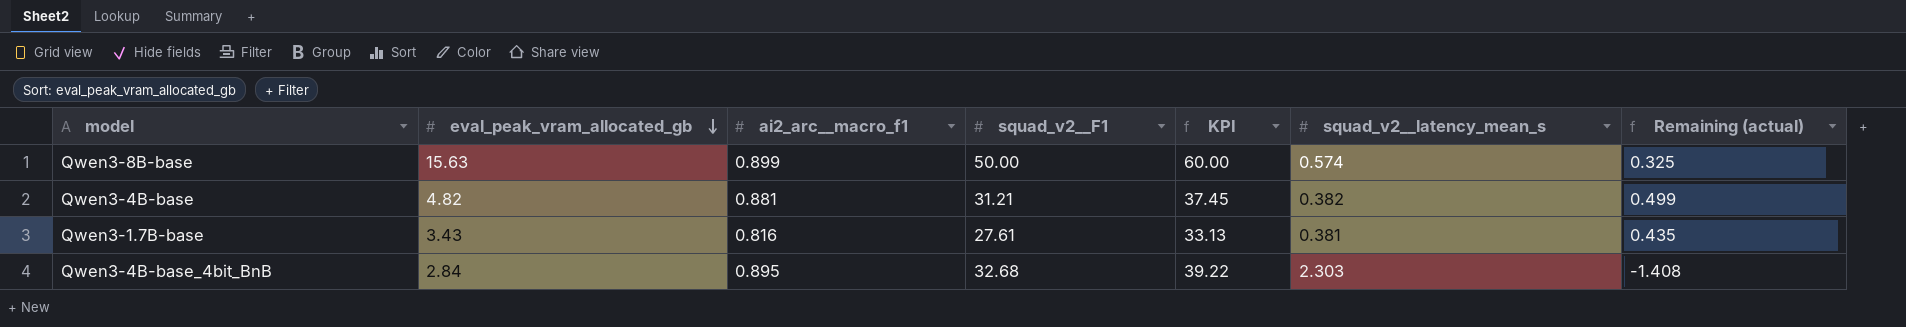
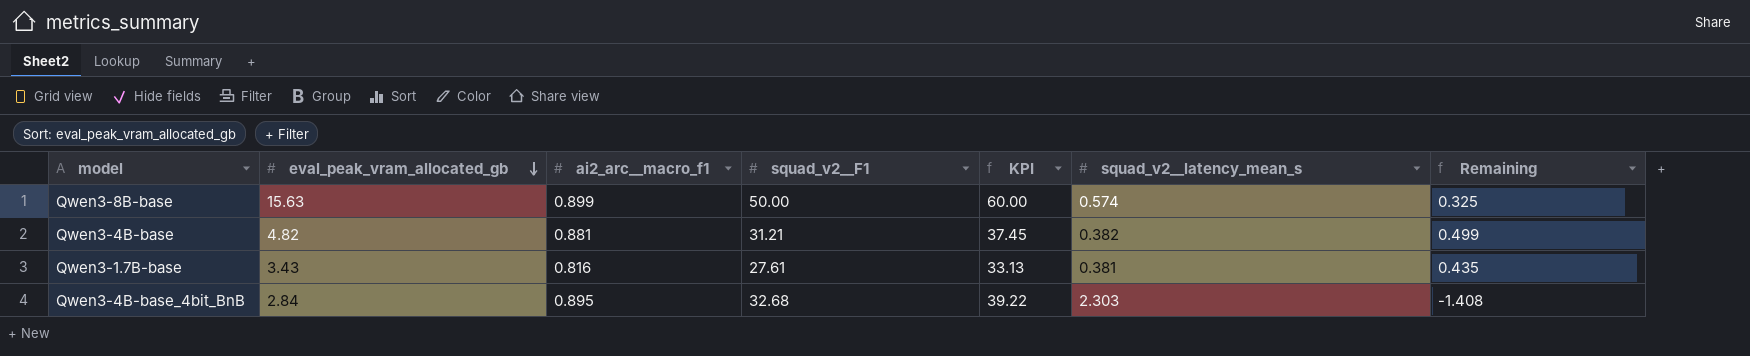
column name: Remaining (actual) -> Remaining

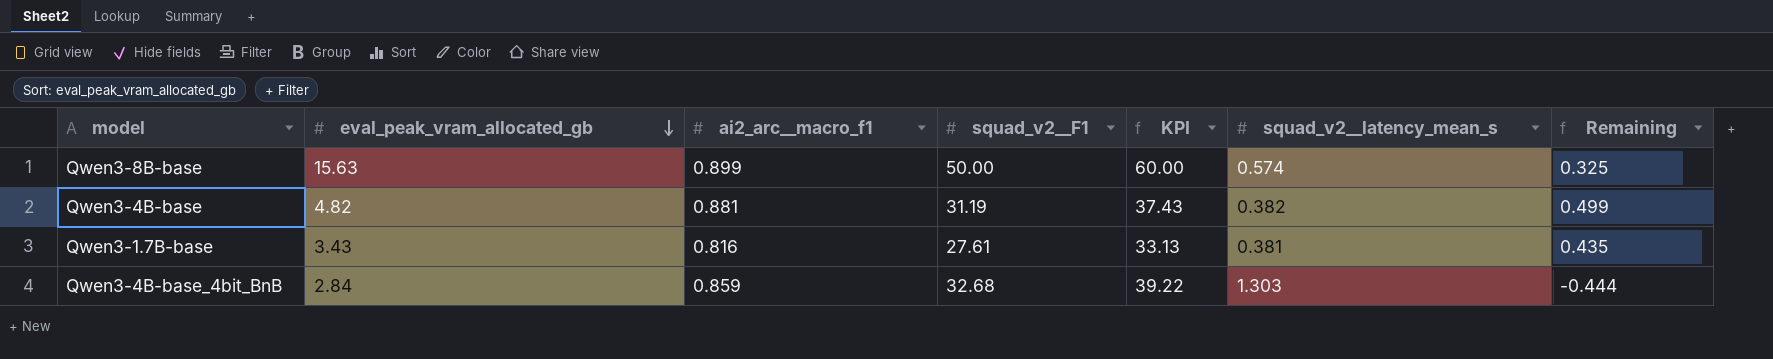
Qwen3-4B-base | squad_v2__F1: 31.21 -> 31.19
Qwen3-4B-base | KPI: 37.45 -> 37.43
Qwen3-4B-base_4bit_BnB | ai2_arc__macro_f1: 0.895 -> 0.859
Qwen3-4B-base_4bit_BnB | squad_v2__latency_mean_s: 2.303 -> 1.303
Qwen3-4B-base_4bit_BnB | Remaining: -1.408 -> -0.444

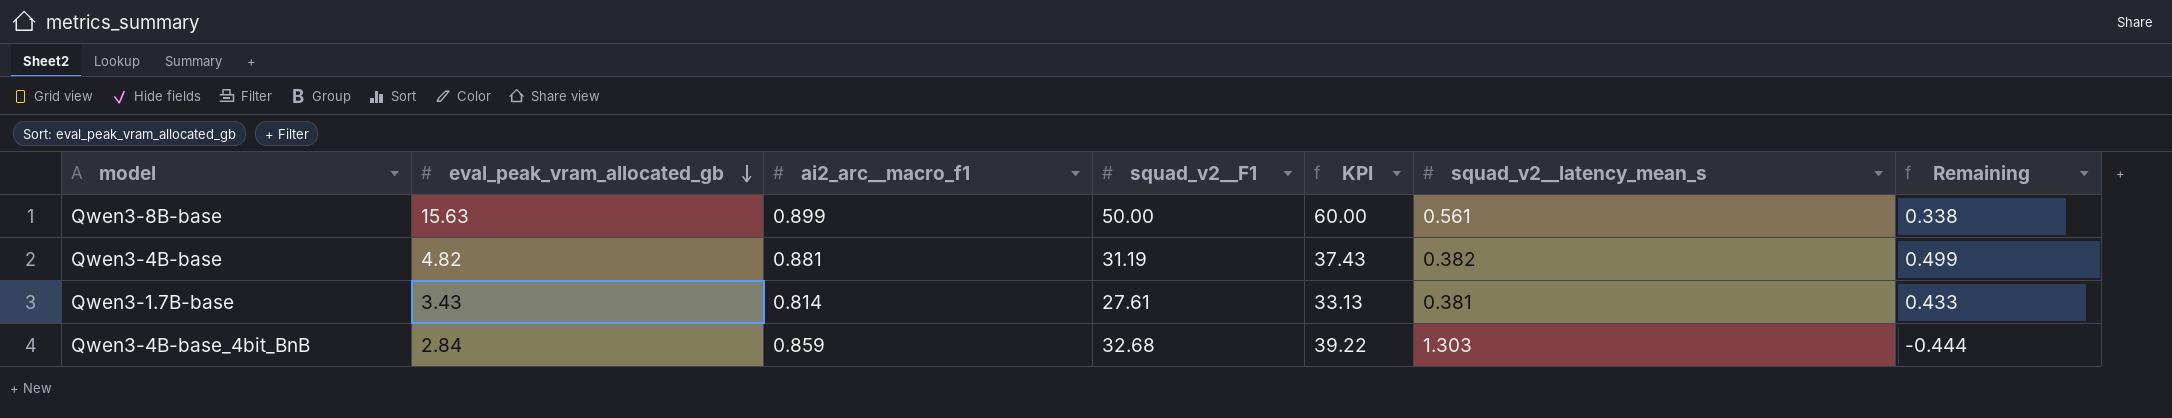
Qwen3-8B-base | squad_v2__latency_mean_s: 0.574 -> 0.561
Qwen3-8B-base | Remaining: 0.325 -> 0.338
Qwen3-1.7B-base | ai2_arc__macro_f1: 0.816 -> 0.814
Qwen3-1.7B-base | Remaining: 0.435 -> 0.433

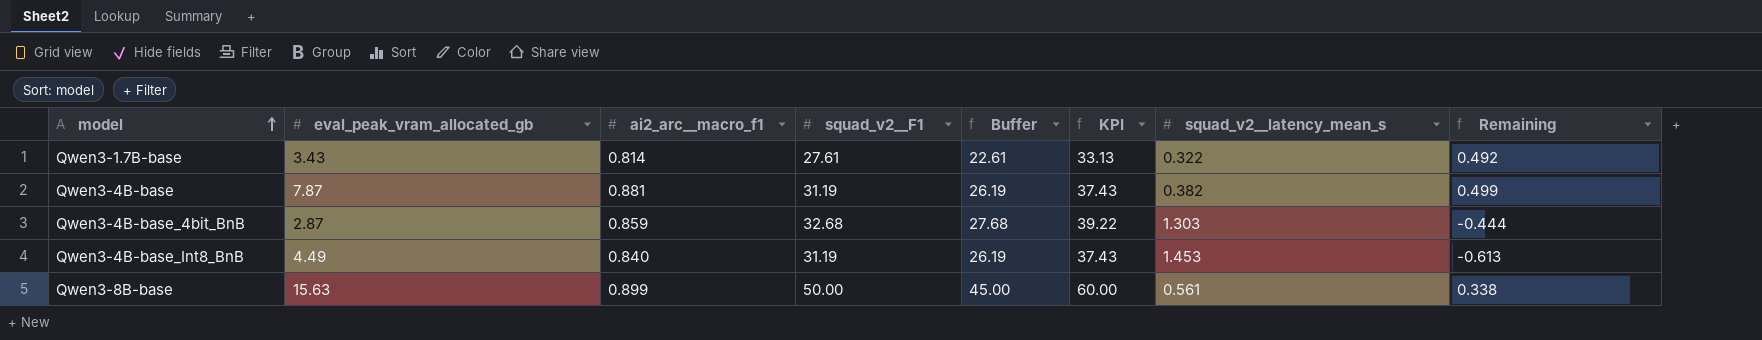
row order: eval_peak_vram_allocated_gb descending -> model ascending
column Buffer | formula: none -> [squad_v2__F1] - 5
Qwen3-1.7B-base | squad_v2__latency_mean_s: 0.381 -> 0.322
Qwen3-1.7B-base | Remaining: 0.433 -> 0.492
Qwen3-4B-base | eval_peak_vram_allocated_gb: 4.82 -> 7.87
Qwen3-4B-base_4bit_BnB | eval_peak_vram_allocated_gb: 2.84 -> 2.87
row Qwen3-4B-base_Int8_BnB: none -> 4.49 | 0.840 | 31.19 | 26.19 | 37.43 | 1.453 | -0.613

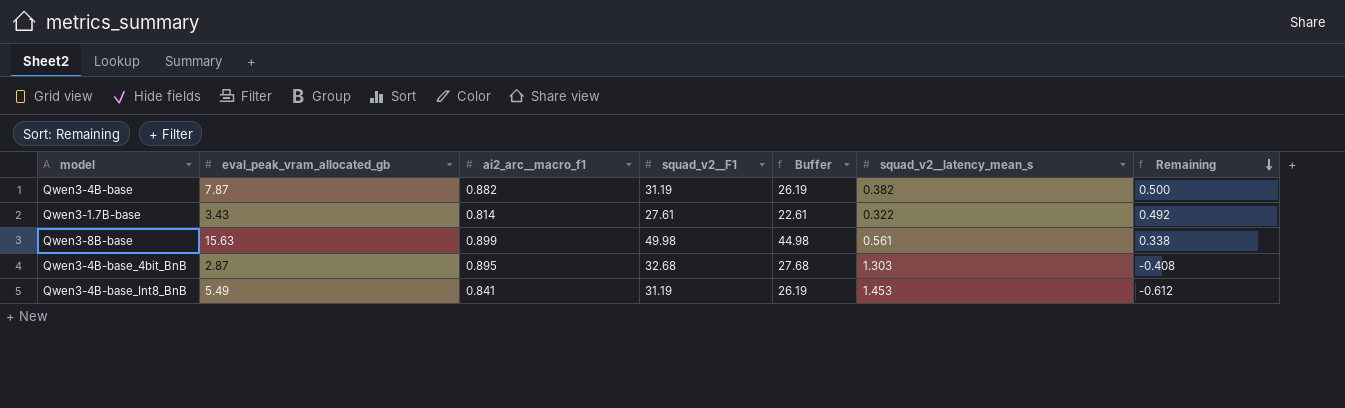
row order: model ascending -> Remaining descending
column KPI | formula: [squad_v2__F1] * 1.2 -> none
Qwen3-4B-base | ai2_arc__macro_f1: 0.881 -> 0.882
Qwen3-4B-base | Remaining: 0.499 -> 0.500
Qwen3-8B-base | squad_v2__F1: 50.00 -> 49.98
Qwen3-8B-base | Buffer: 45.00 -> 44.98
Qwen3-4B-base_4bit_BnB | ai2_arc__macro_f1: 0.859 -> 0.895
Qwen3-4B-base_4bit_BnB | Remaining: -0.444 -> -0.408
Qwen3-4B-base_Int8_BnB | eval_peak_vram_allocated_gb: 4.49 -> 5.49
Qwen3-4B-base_Int8_BnB | ai2_arc__macro_f1: 0.840 -> 0.841
Qwen3-4B-base_Int8_BnB | Remaining: -0.613 -> -0.612

